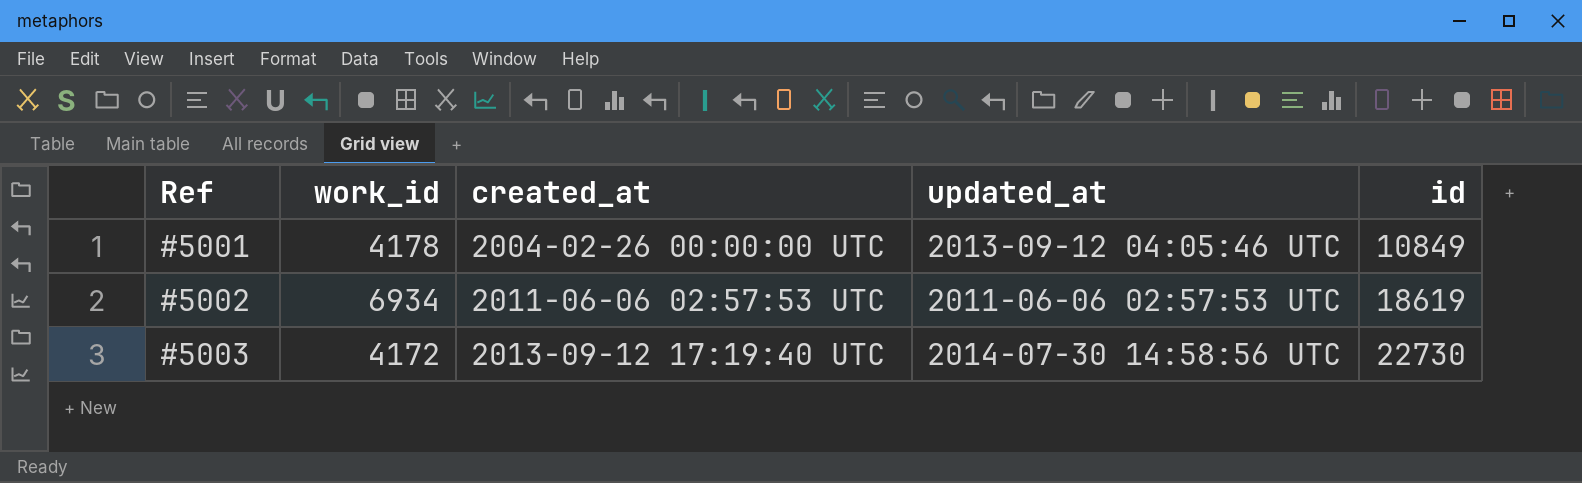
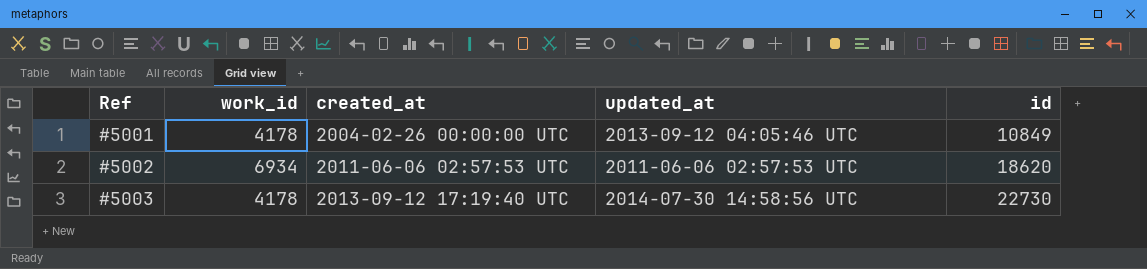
#5002 | id: 18619 -> 18620
#5003 | work_id: 4172 -> 4178

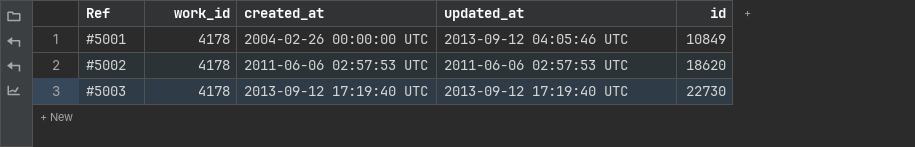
#5002 | work_id: 6934 -> 4178
#5003 | updated_at: 2014-07-30 14:58:56 UTC -> 2013-09-12 17:19:40 UTC

